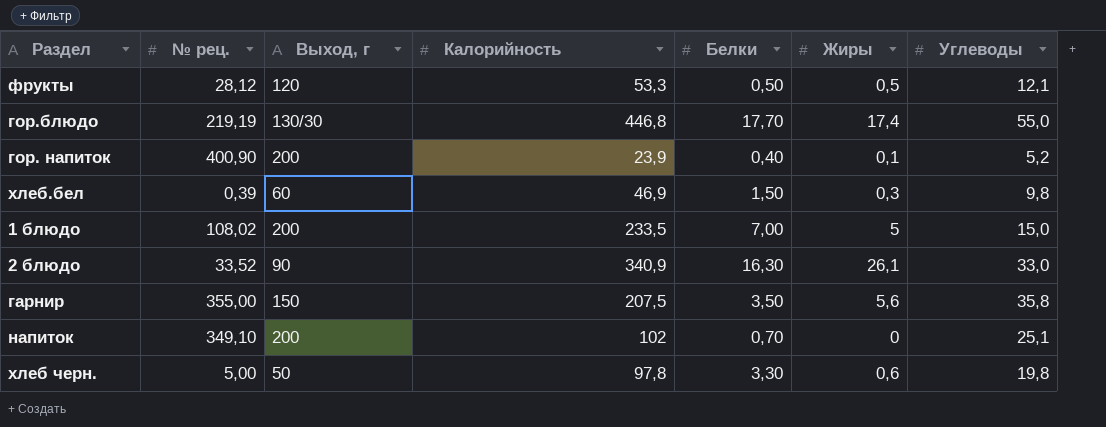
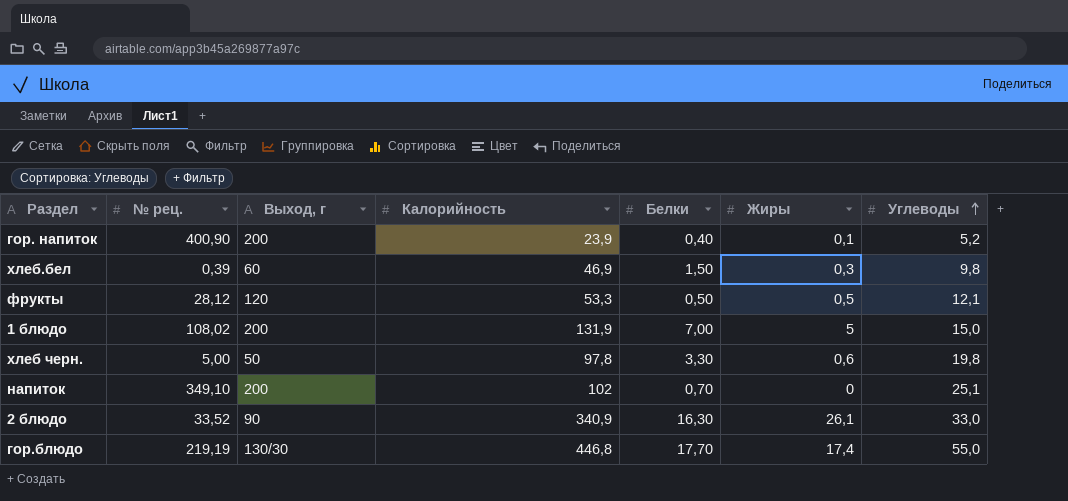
row order: none -> Углеводы ascending
row гарнир: 355,00 | 150 | 207,5 | 3,50 | 5,6 | 35,8 -> none
1 блюдо | Калорийность: 233,5 -> 131,9

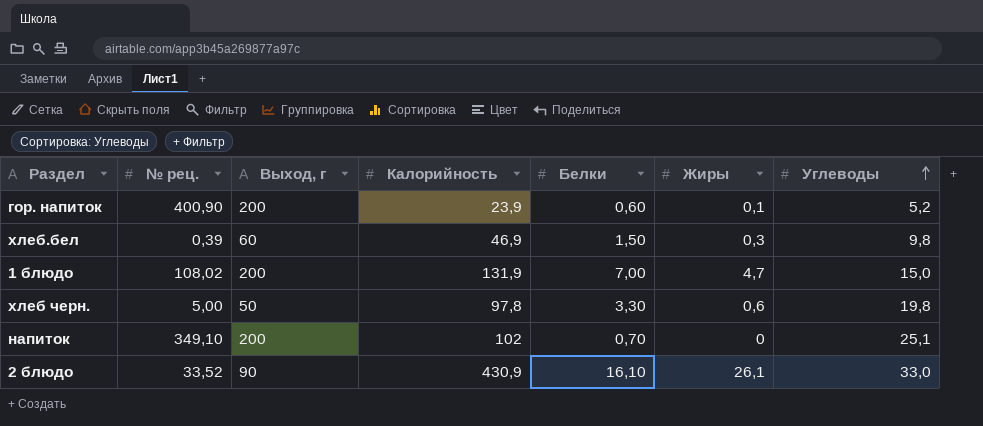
row фрукты: 28,12 | 120 | 53,3 | 0,50 | 0,5 | 12,1 -> none
row гор.блюдо: 219,19 | 130/30 | 446,8 | 17,70 | 17,4 | 55,0 -> none
гор. напиток | Белки: 0,40 -> 0,60
1 блюдо | Жиры: 5 -> 4,7
2 блюдо | Калорийность: 340,9 -> 430,9
2 блюдо | Белки: 16,30 -> 16,10

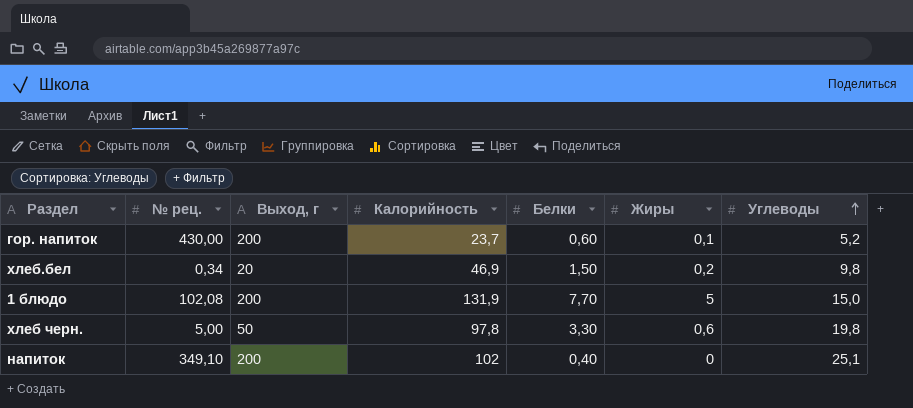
row 2 блюдо: 33,52 | 90 | 430,9 | 16,10 | 26,1 | 33,0 -> none
гор. напиток | № рец.: 400,90 -> 430,00
гор. напиток | Калорийность: 23,9 -> 23,7
хлеб.бел | № рец.: 0,39 -> 0,34
хлеб.бел | Выход, г: 60 -> 20
хлеб.бел | Жиры: 0,3 -> 0,2
1 блюдо | № рец.: 108,02 -> 102,08
1 блюдо | Белки: 7,00 -> 7,70
1 блюдо | Жиры: 4,7 -> 5
напиток | Белки: 0,70 -> 0,40

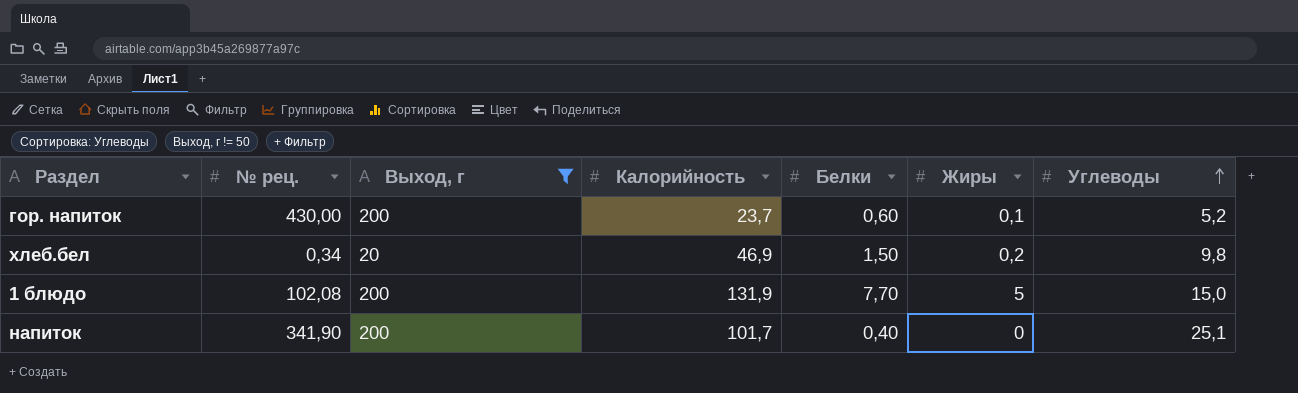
filter: none -> Выход, г != 50
напиток | № рец.: 349,10 -> 341,90
напиток | Калорийность: 102 -> 101,7

